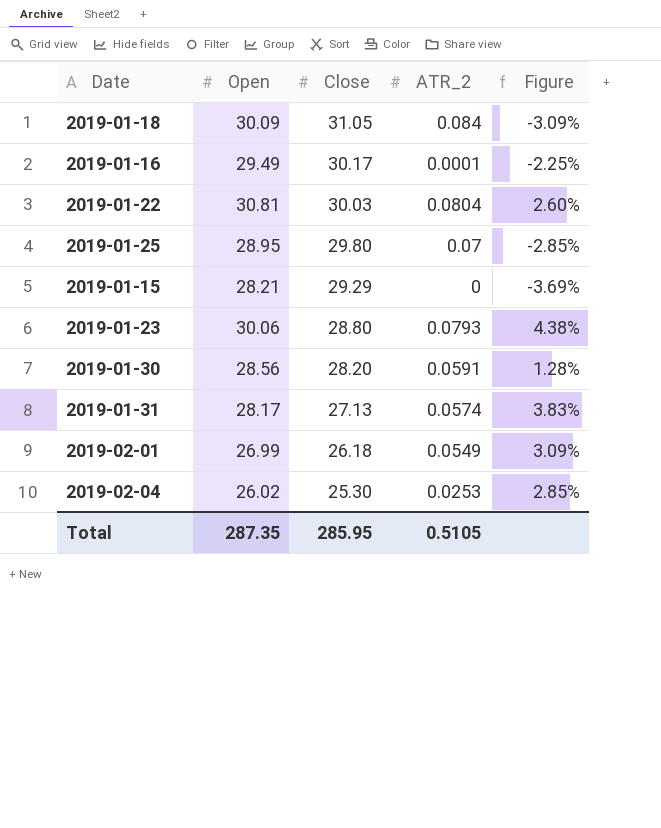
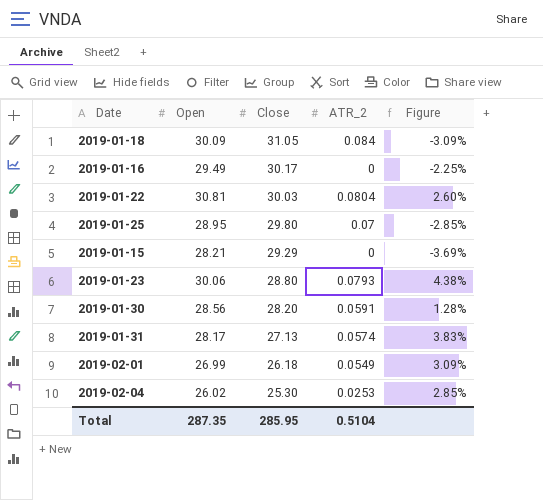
2019-01-16 | ATR_2: 0.0001 -> 0
Total | ATR_2: 0.5105 -> 0.5104

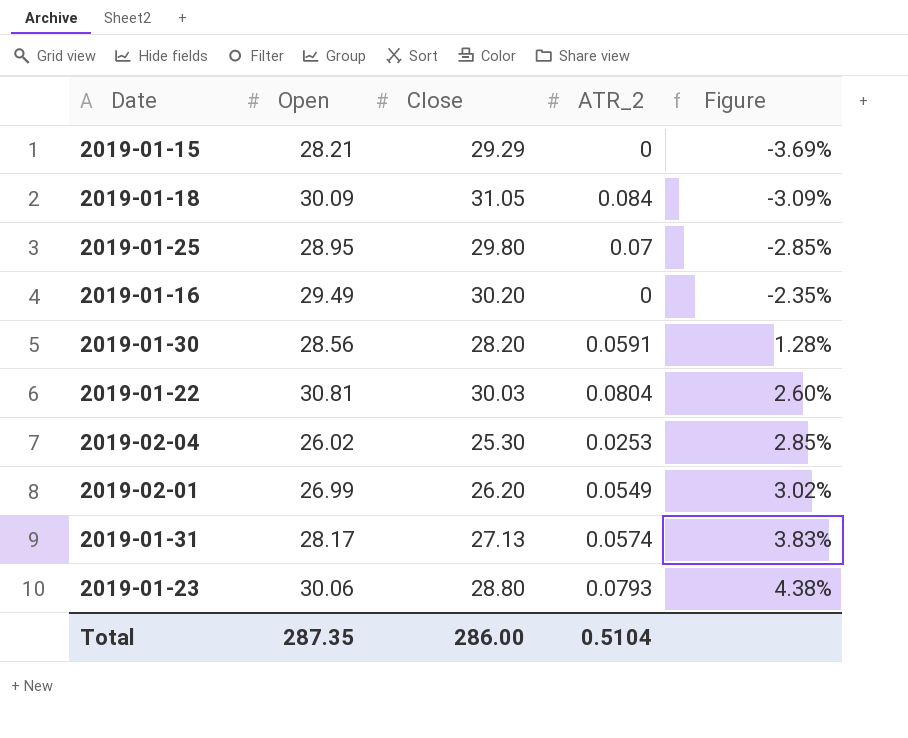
row order: Close descending -> Figure ascending
2019-01-16 | Close: 30.17 -> 30.20
2019-01-16 | Figure: -2.25% -> -2.35%
2019-02-01 | Close: 26.18 -> 26.20
2019-02-01 | Figure: 3.09% -> 3.02%
Total | Close: 285.95 -> 286.00

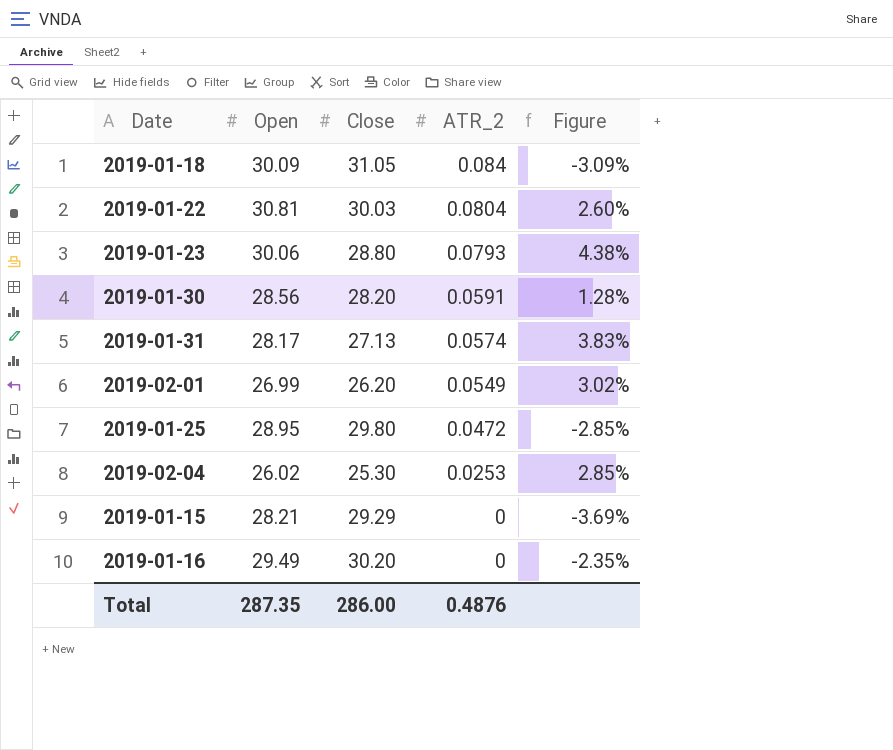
row order: Figure ascending -> ATR_2 descending
2019-01-25 | ATR_2: 0.07 -> 0.0472
Total | ATR_2: 0.5104 -> 0.4876

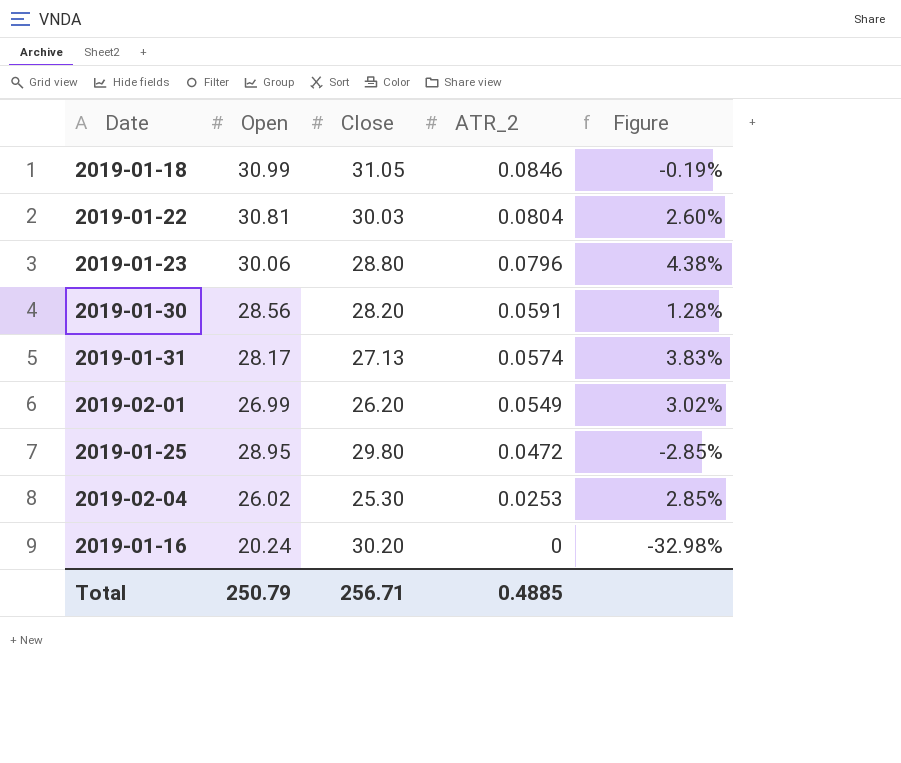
row 2019-01-15: 28.21 | 29.29 | 0 | -3.69% -> none
2019-01-18 | Open: 30.09 -> 30.99
2019-01-18 | ATR_2: 0.084 -> 0.0846
2019-01-18 | Figure: -3.09% -> -0.19%
2019-01-23 | ATR_2: 0.0793 -> 0.0796
2019-01-16 | Open: 29.49 -> 20.24
2019-01-16 | Figure: -2.35% -> -32.98%
Total | Open: 287.35 -> 250.79
Total | Close: 286.00 -> 256.71
Total | ATR_2: 0.4876 -> 0.4885

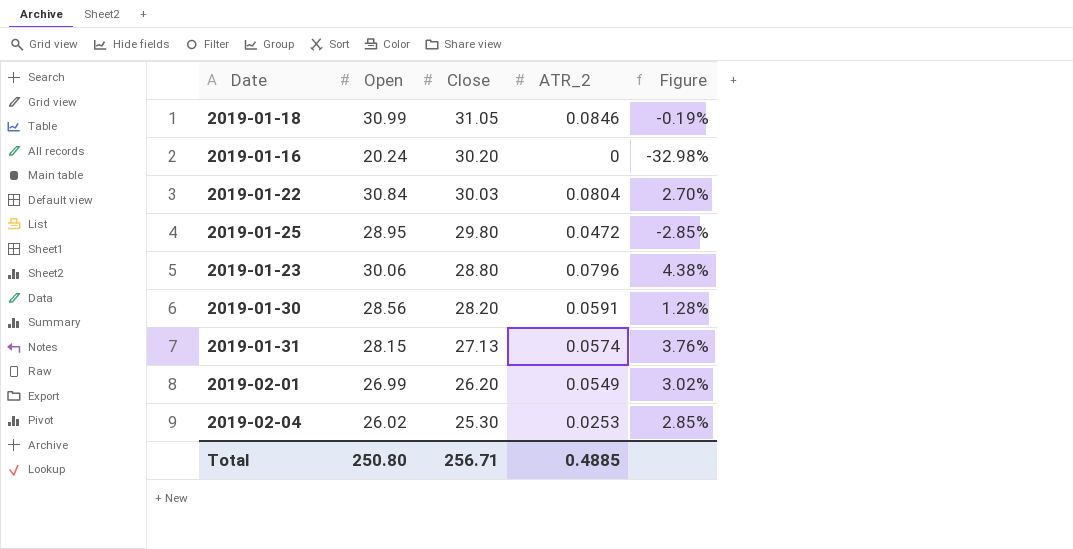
row order: ATR_2 descending -> Close descending
2019-01-22 | Open: 30.81 -> 30.84
2019-01-22 | Figure: 2.60% -> 2.70%
2019-01-31 | Open: 28.17 -> 28.15
2019-01-31 | Figure: 3.83% -> 3.76%
Total | Open: 250.79 -> 250.80

